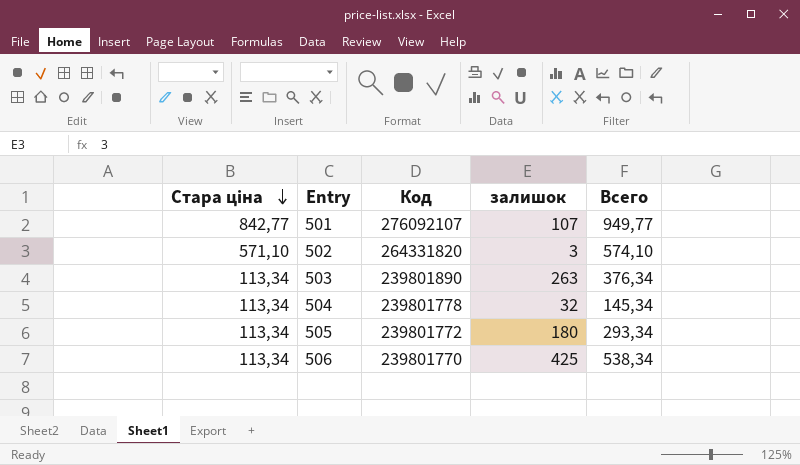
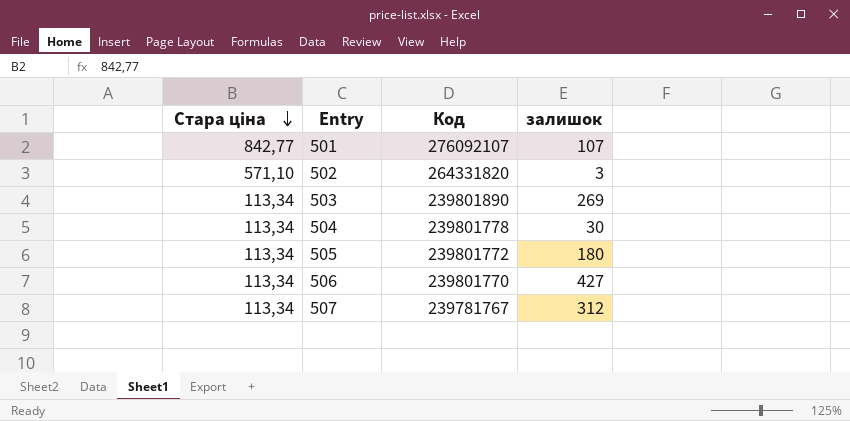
column Всего | formula: [Стара ціна] + [залишок] -> none
503 | залишок: 263 -> 269
504 | залишок: 32 -> 30
506 | залишок: 425 -> 427
row 507: none -> 113,34 | 239781767 | 312

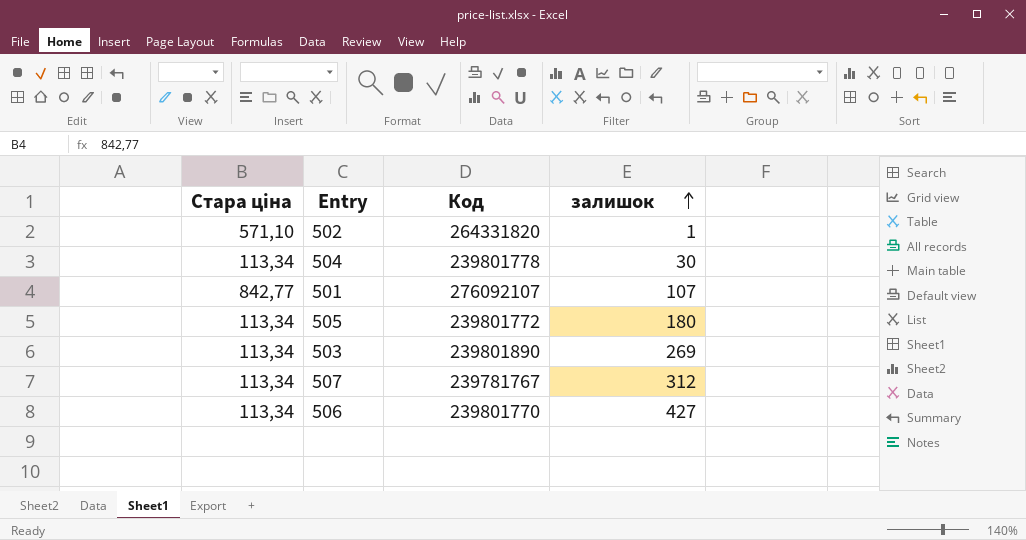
row order: Стара ціна descending -> залишок ascending
502 | залишок: 3 -> 1

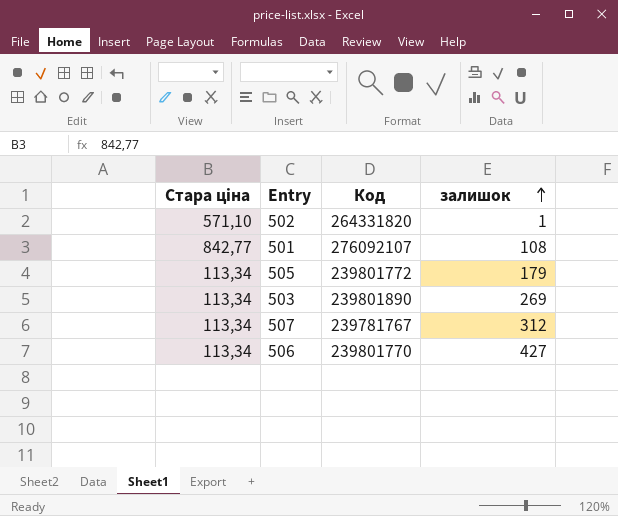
row 504: 113,34 | 239801778 | 30 -> none
501 | залишок: 107 -> 108
505 | залишок: 180 -> 179

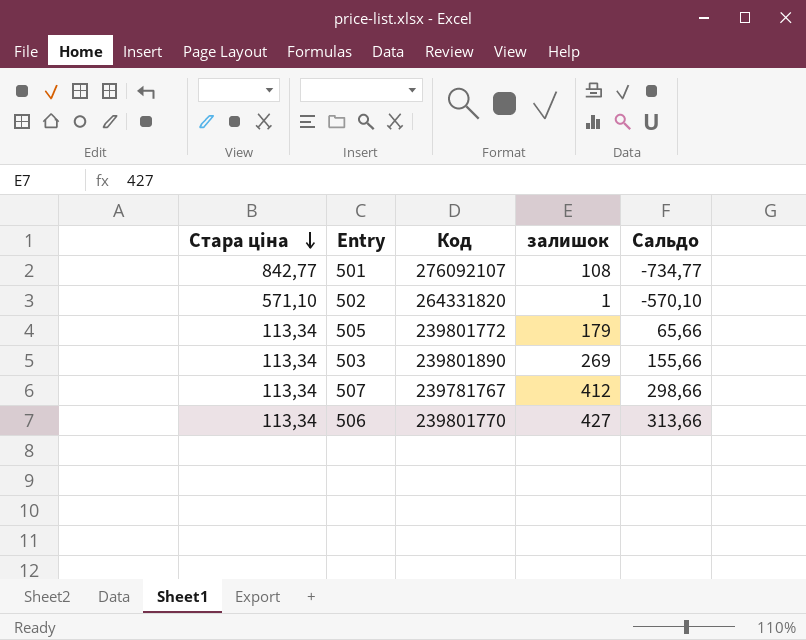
row order: залишок ascending -> Стара ціна descending
column Сальдо | formula: none -> [залишок] - [Стара ціна]
507 | залишок: 312 -> 412

